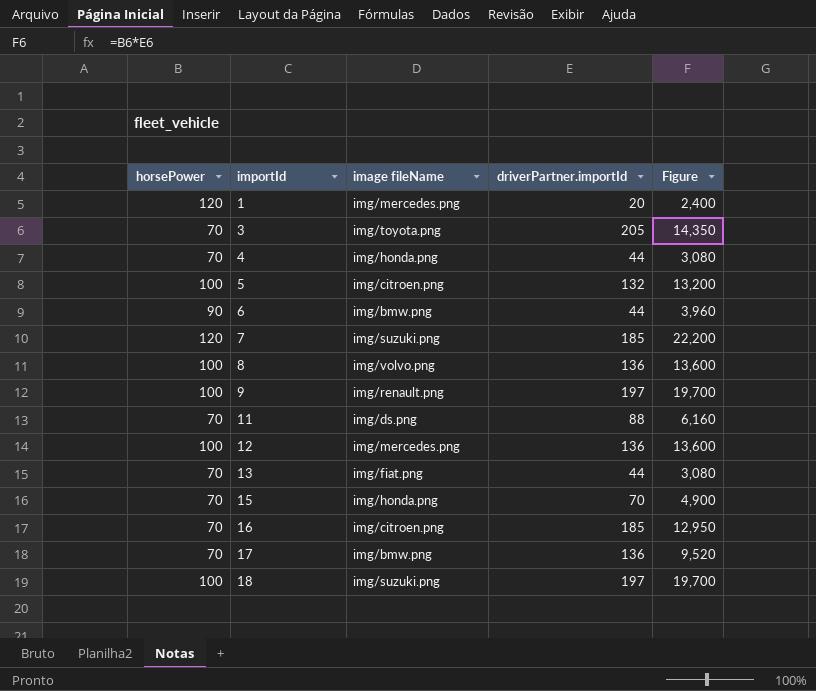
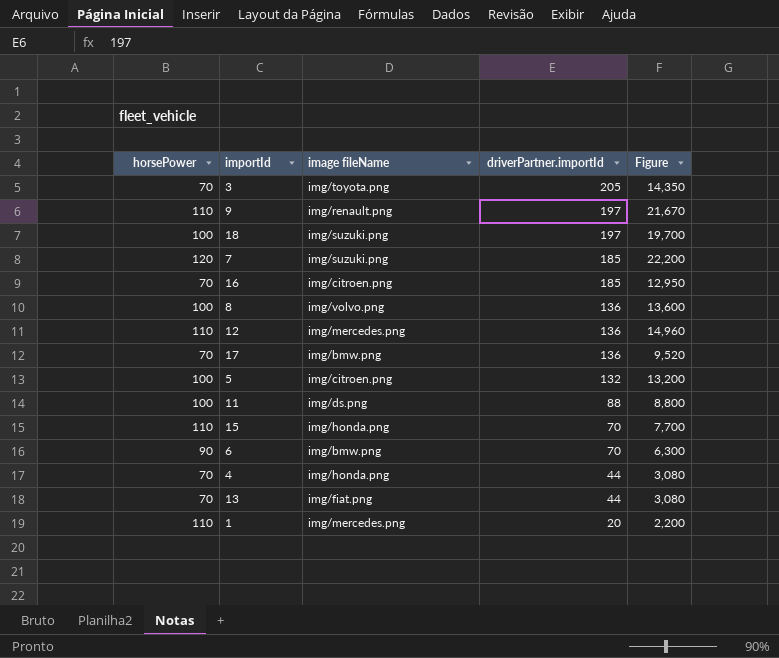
row order: importId ascending -> driverPartner.importId descending
9 | horsePower: 100 -> 110
9 | Figure: 19,700 -> 21,670
12 | horsePower: 100 -> 110
12 | Figure: 13,600 -> 14,960
11 | horsePower: 70 -> 100
11 | Figure: 6,160 -> 8,800
15 | horsePower: 70 -> 110
15 | Figure: 4,900 -> 7,700
6 | driverPartner.importId: 44 -> 70
6 | Figure: 3,960 -> 6,300
1 | horsePower: 120 -> 110
1 | Figure: 2,400 -> 2,200

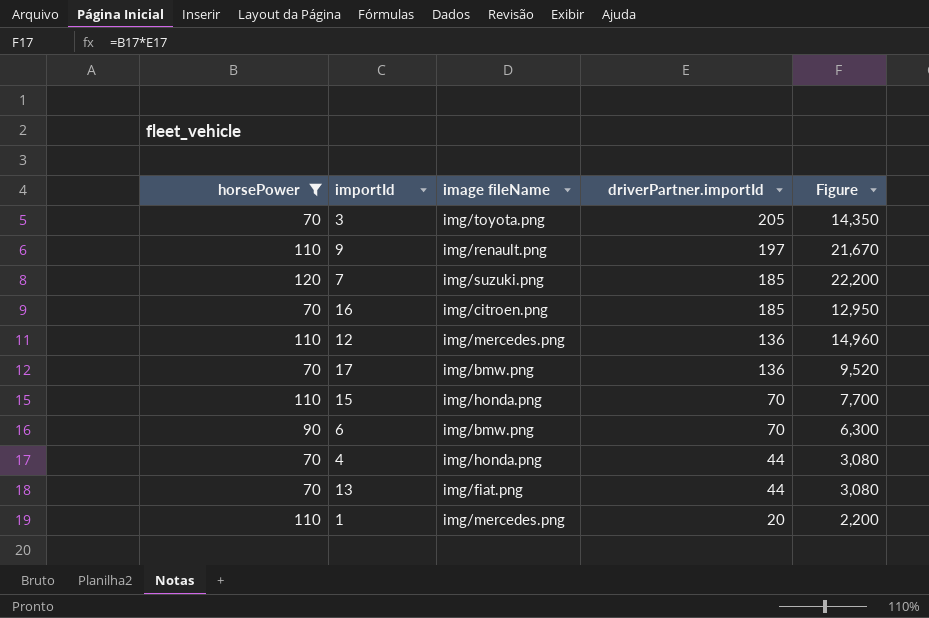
filter: none -> horsePower != 100

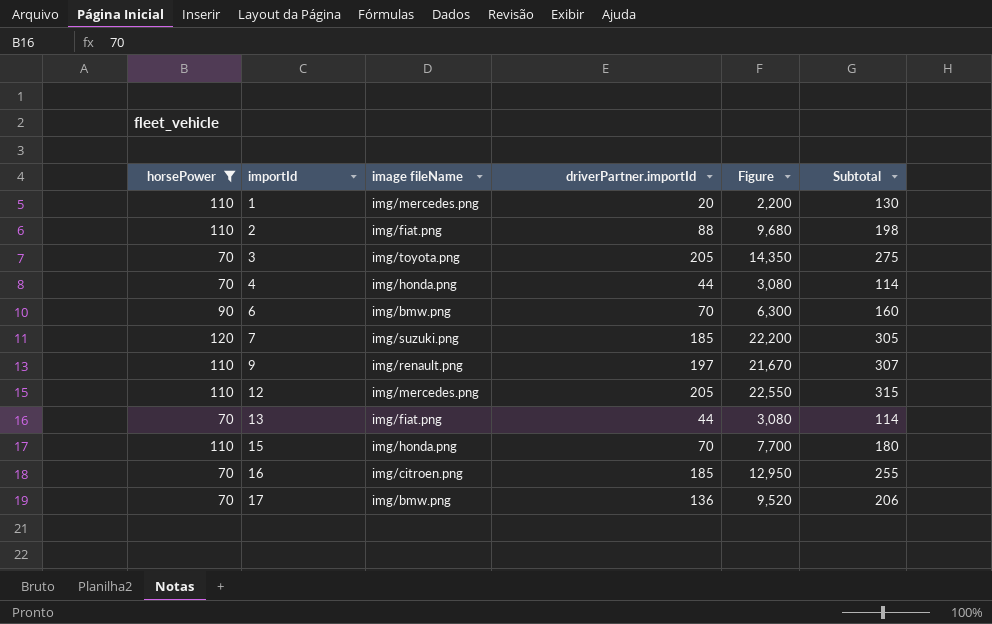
row order: driverPartner.importId descending -> importId ascending
column Subtotal | formula: none -> [horsePower] + [driverPartner.importId]
row 2: none -> 110 | img/fiat.png | 88 | 9,680 | 198
12 | driverPartner.importId: 136 -> 205
12 | Figure: 14,960 -> 22,550

